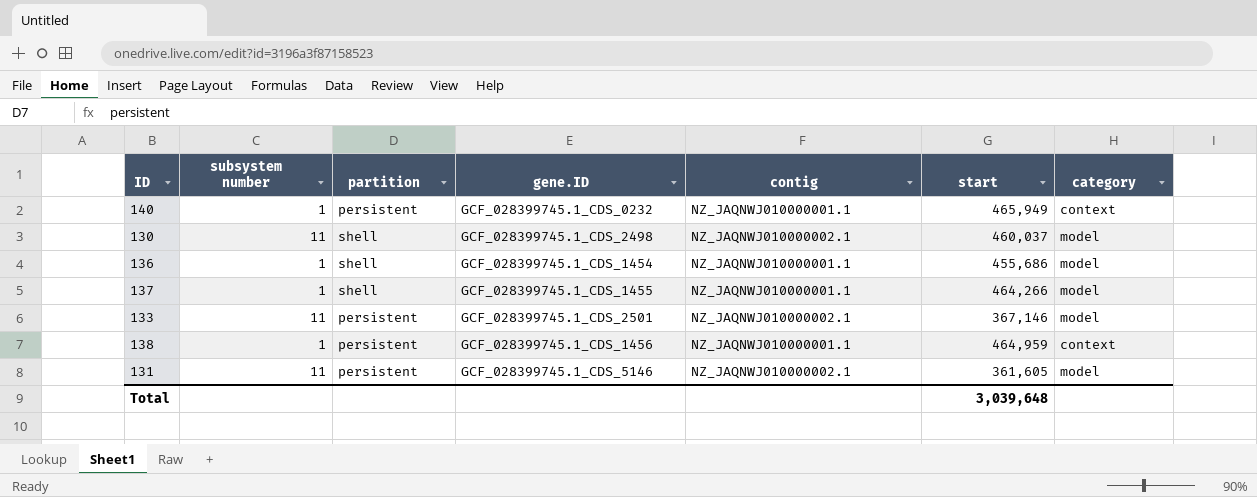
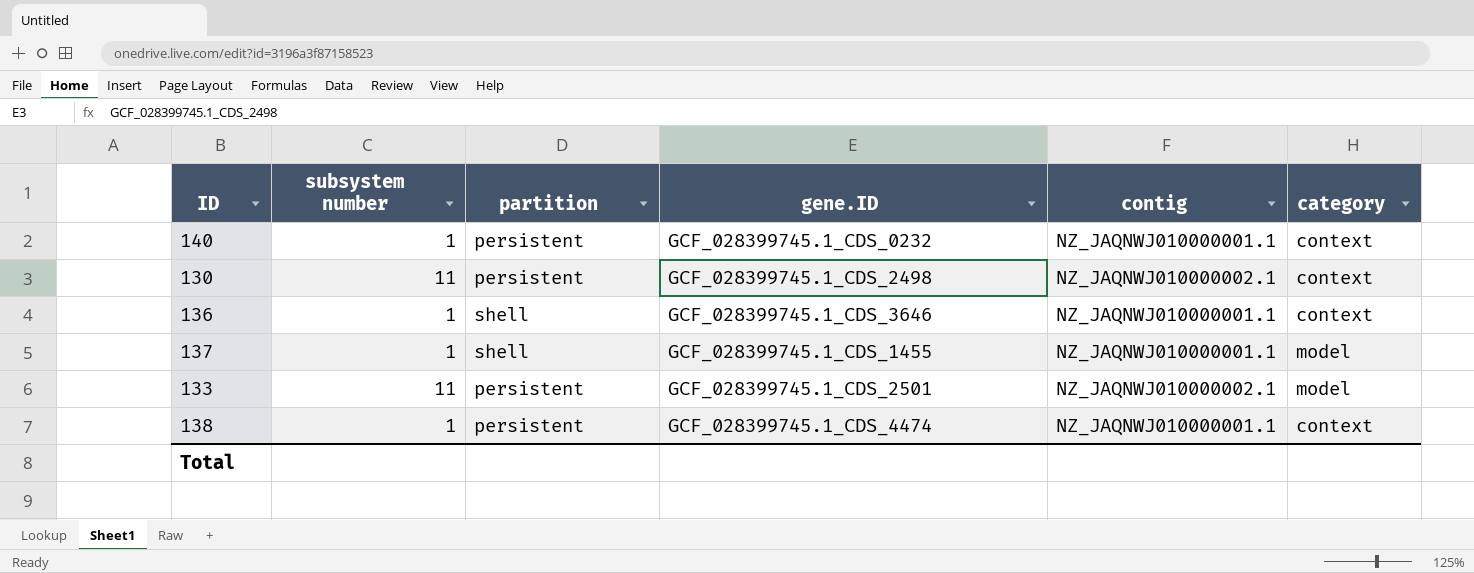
column start | position: 6 -> none
row 131: 11 | persistent | GCF_028399745.1_CDS_5146 | NZ_JAQNWJ010000002.1 | 361,605 | model -> none
130 | partition: shell -> persistent
130 | category: model -> context
136 | gene.ID: GCF_028399745.1_CDS_1454 -> GCF_028399745.1_CDS_3646
136 | category: model -> context
138 | gene.ID: GCF_028399745.1_CDS_1456 -> GCF_028399745.1_CDS_4474

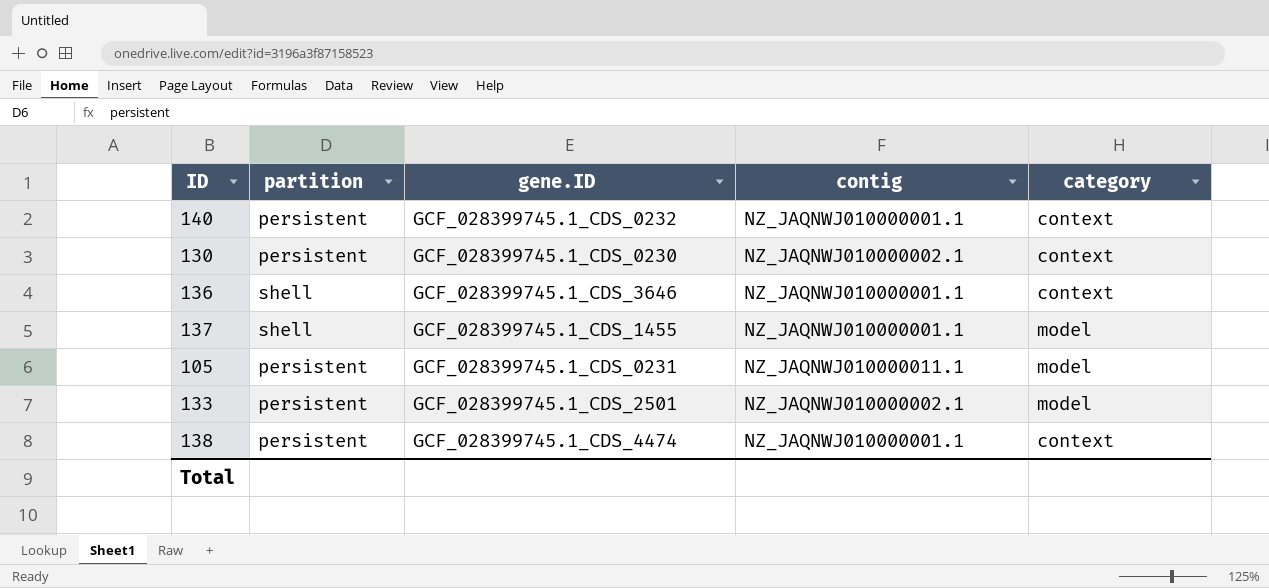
column subsystem number | position: 2 -> none
130 | gene.ID: GCF_028399745.1_CDS_2498 -> GCF_028399745.1_CDS_0230
row 105: none -> persistent | GCF_028399745.1_CDS_0231 | NZ_JAQNWJ010000011.1 | model

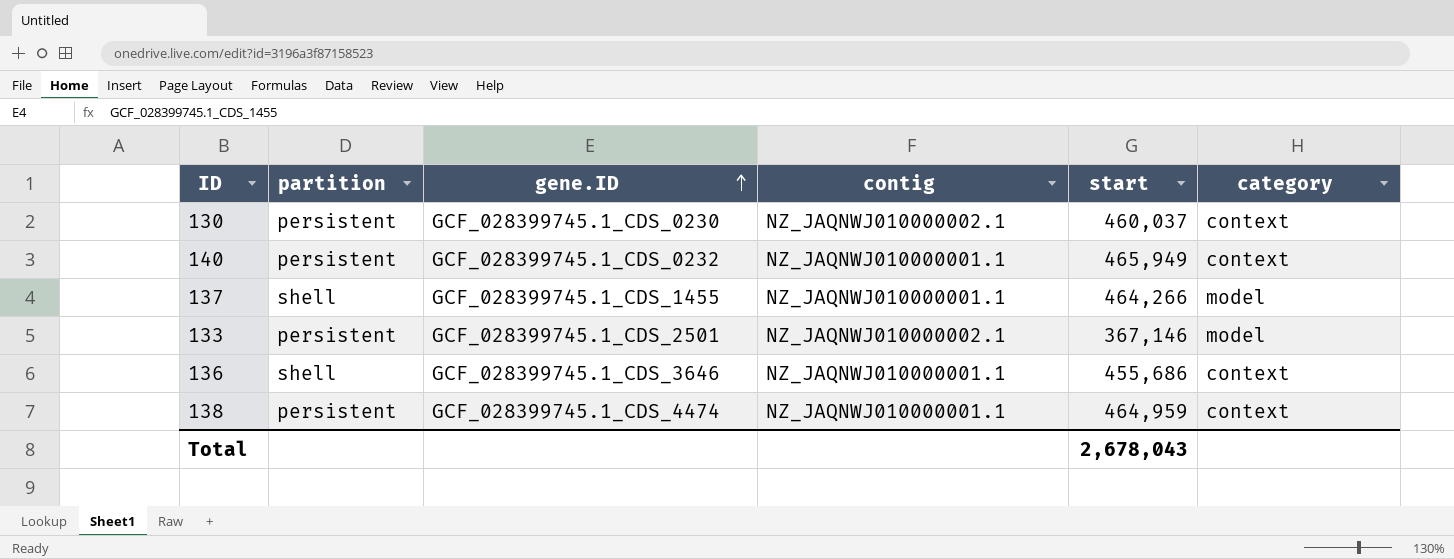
row order: none -> gene.ID ascending
column start | position: none -> 5
row 105: persistent | GCF_028399745.1_CDS_0231 | NZ_JAQNWJ010000011.1 | model -> none

